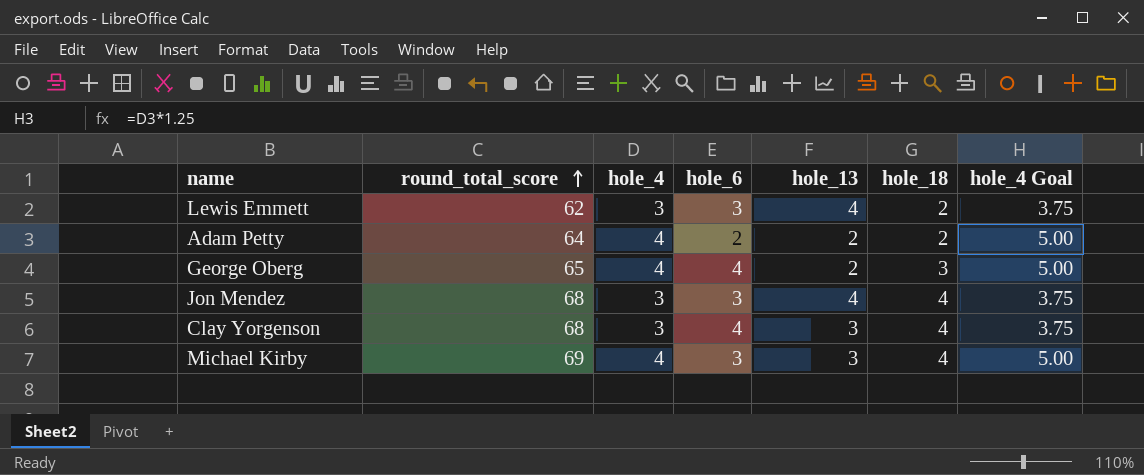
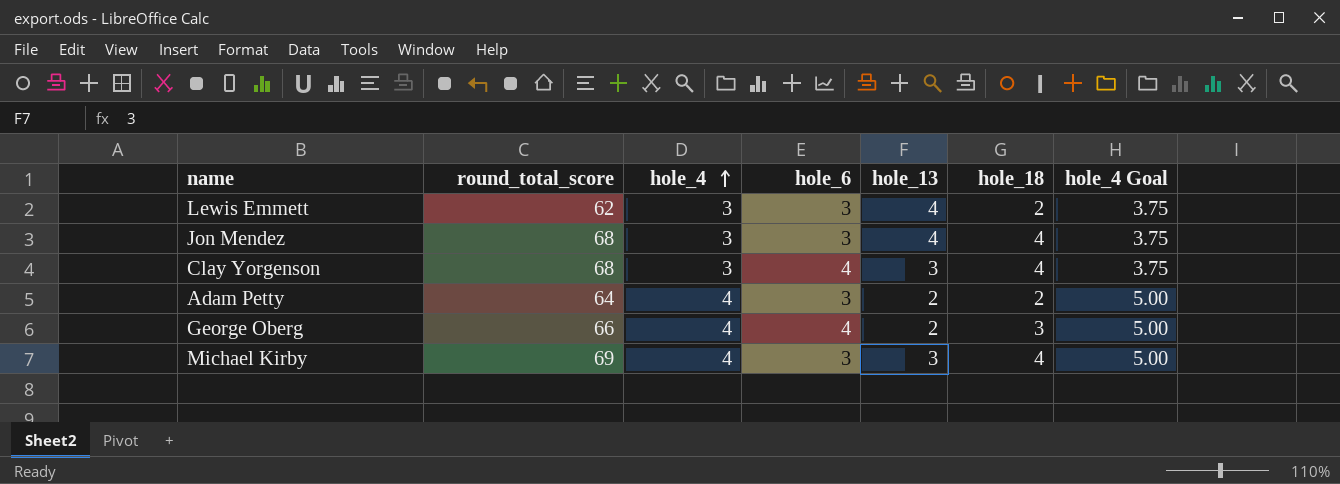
row order: round_total_score ascending -> hole_4 ascending
Adam Petty | hole_6: 2 -> 3
George Oberg | round_total_score: 65 -> 66

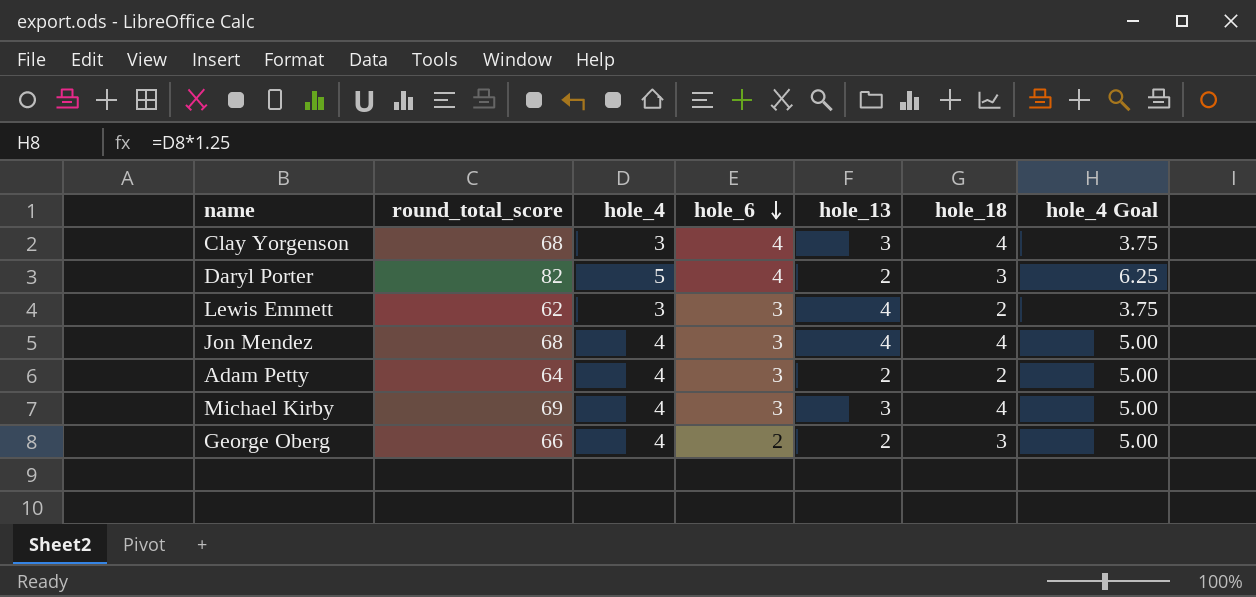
row order: hole_4 ascending -> hole_6 descending
row Daryl Porter: none -> 82 | 5 | 4 | 2 | 3 | 6.25
Jon Mendez | hole_4: 3 -> 4
Jon Mendez | hole_4 Goal: 3.75 -> 5.00
George Oberg | hole_6: 4 -> 2

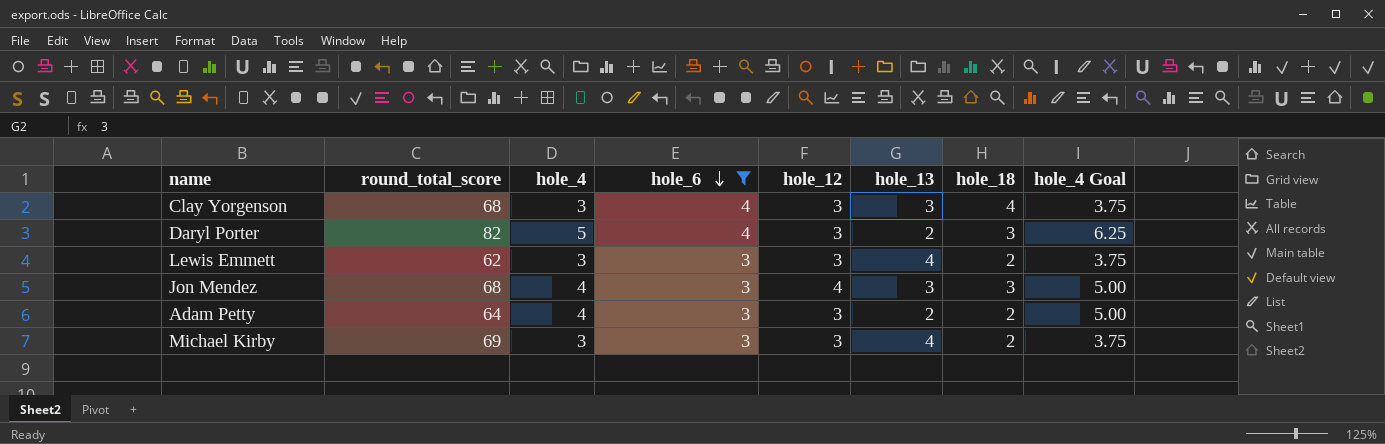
filter: none -> hole_6 != 2
column hole_12 | position: none -> 5
Jon Mendez | hole_13: 4 -> 3
Jon Mendez | hole_18: 4 -> 3
Michael Kirby | hole_4: 4 -> 3
Michael Kirby | hole_13: 3 -> 4
Michael Kirby | hole_18: 4 -> 2
Michael Kirby | hole_4 Goal: 5.00 -> 3.75

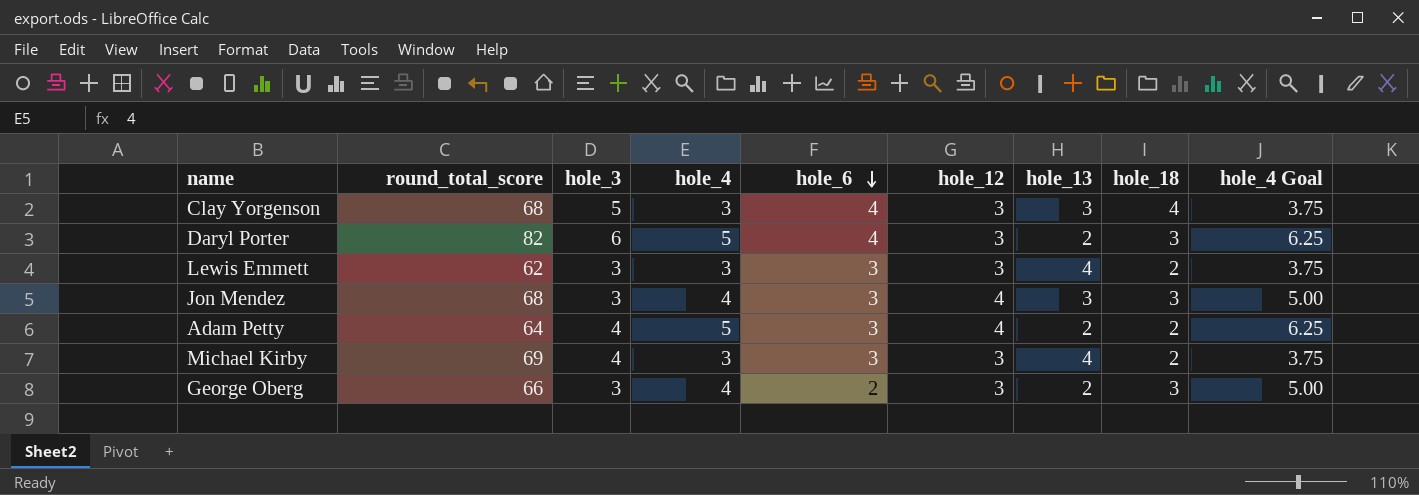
filter: hole_6 != 2 -> none
column hole_3 | position: none -> 3
Adam Petty | hole_4: 4 -> 5
Adam Petty | hole_12: 3 -> 4
Adam Petty | hole_4 Goal: 5.00 -> 6.25

